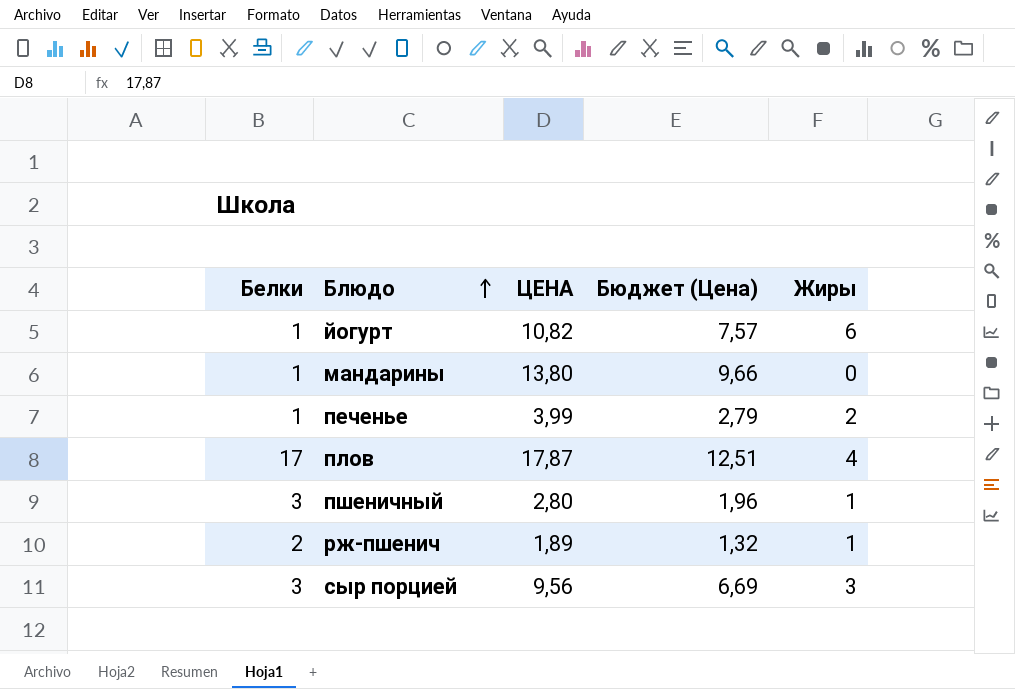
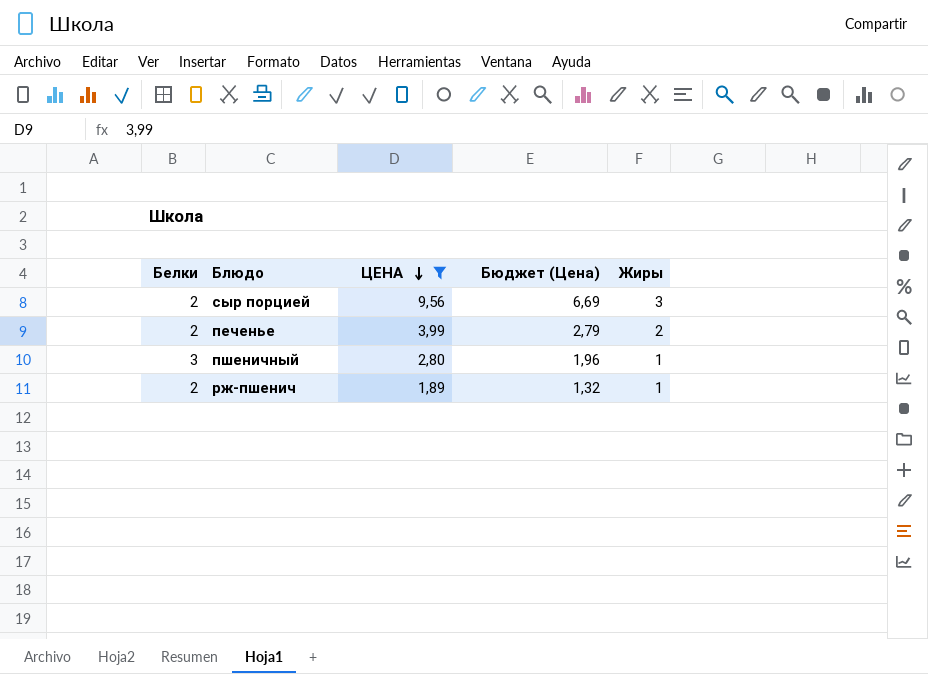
filter: none -> ЦЕНА <= 9,56
row order: Блюдо ascending -> ЦЕНА descending
сыр порцией | Белки: 3 -> 2
печенье | Белки: 1 -> 2

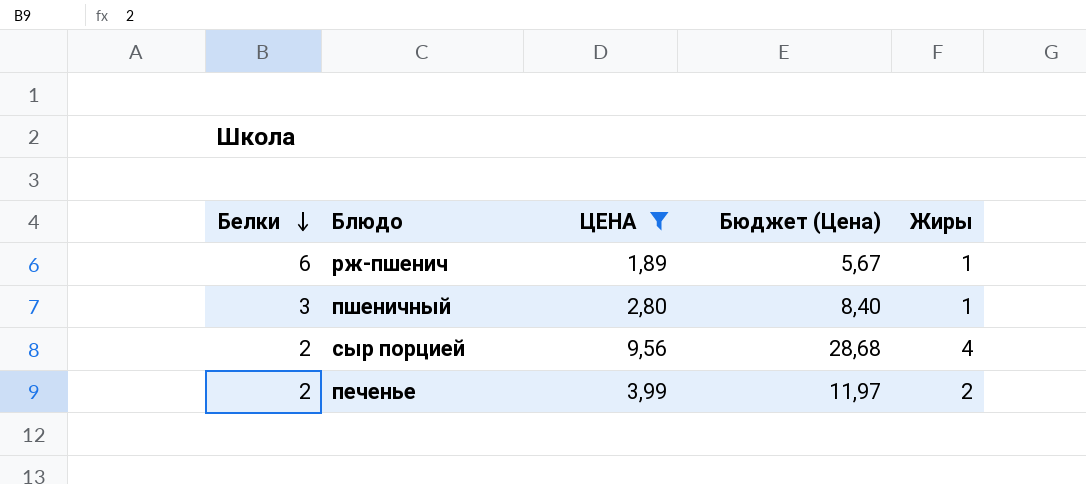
row order: ЦЕНА descending -> Белки descending
column Бюджет (Цена) | formula: [ЦЕНА] * 0,7 -> [ЦЕНА] * 3
рж-пшенич | Белки: 2 -> 6
сыр порцией | Жиры: 3 -> 4

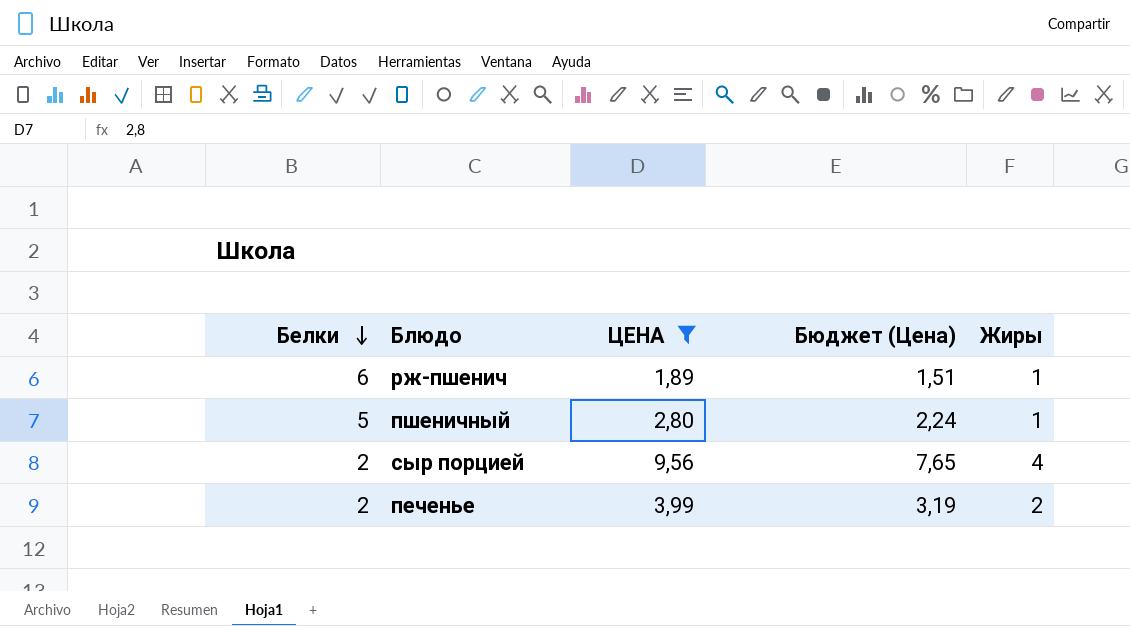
column Бюджет (Цена) | formula: [ЦЕНА] * 3 -> [ЦЕНА] * 0,8
пшеничный | Белки: 3 -> 5

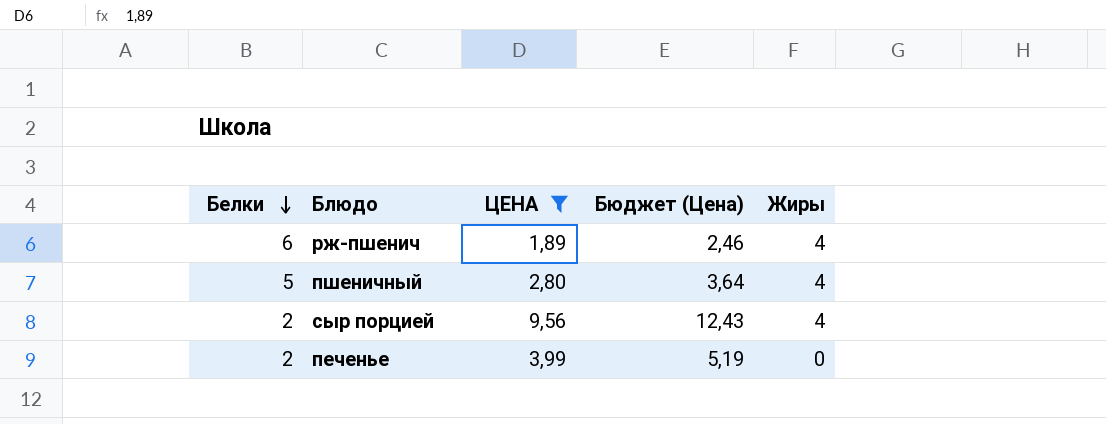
column Бюджет (Цена) | formula: [ЦЕНА] * 0,8 -> [ЦЕНА] * 1,3
рж-пшенич | Жиры: 1 -> 4
пшеничный | Жиры: 1 -> 4
печенье | Жиры: 2 -> 0

